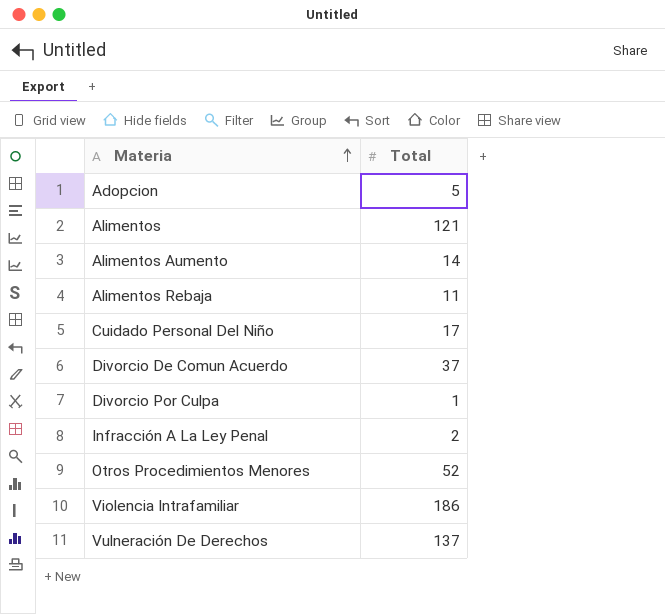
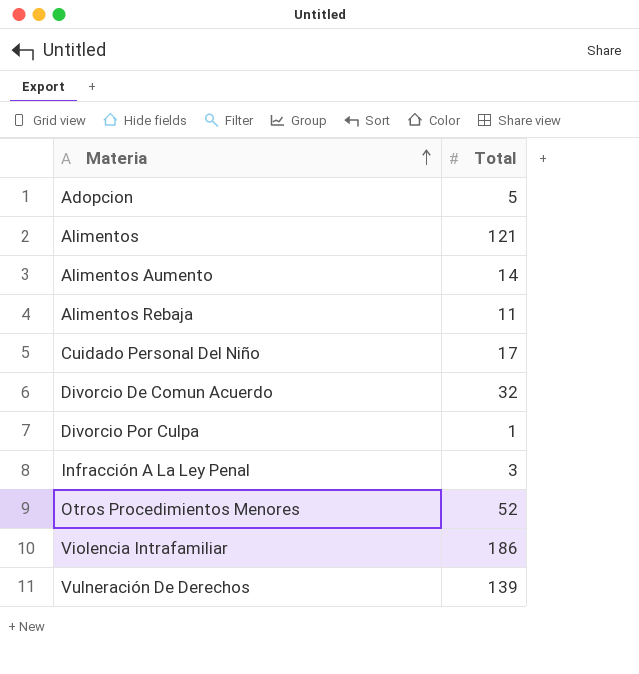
Divorcio De Comun Acuerdo | Total: 37 -> 32
Infracción A La Ley Penal | Total: 2 -> 3
Vulneración De Derechos | Total: 137 -> 139

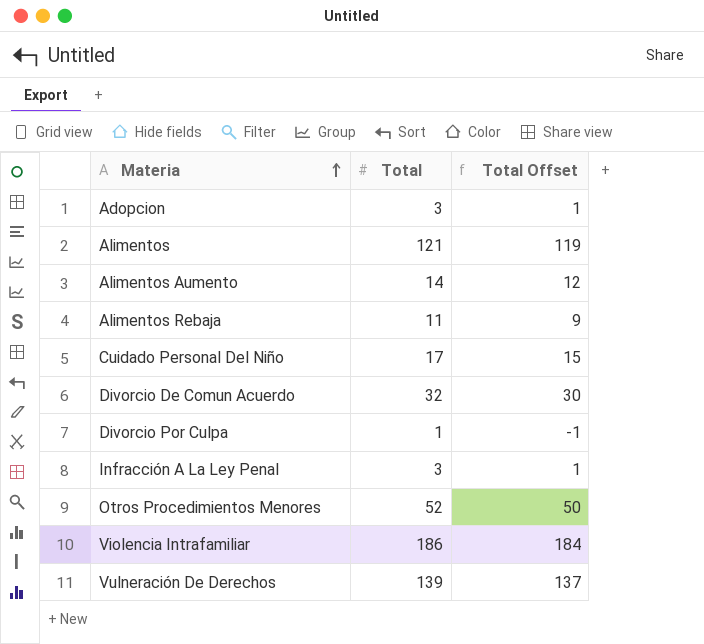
column Total Offset | formula: none -> [Total] - 2
Adopcion | Total: 5 -> 3

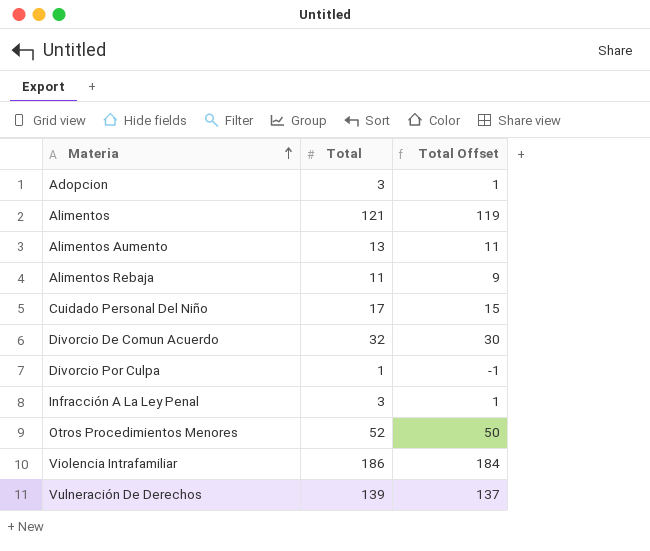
Alimentos Aumento | Total: 14 -> 13
Alimentos Aumento | Total Offset: 12 -> 11

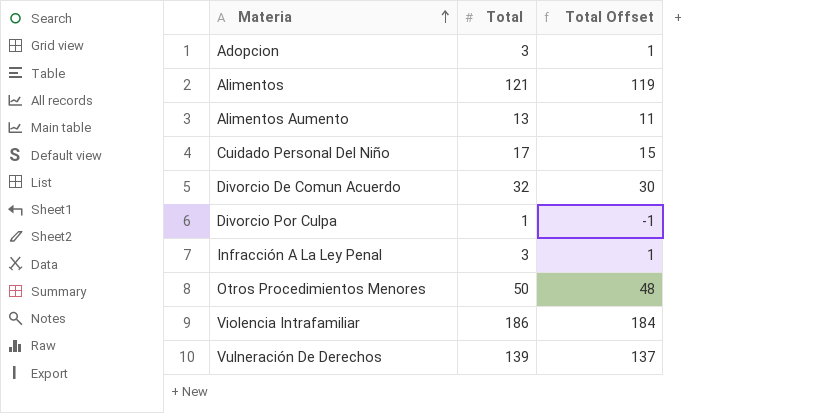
row Alimentos Rebaja: 11 | 9 -> none
Otros Procedimientos Menores | Total: 52 -> 50
Otros Procedimientos Menores | Total Offset: 50 -> 48

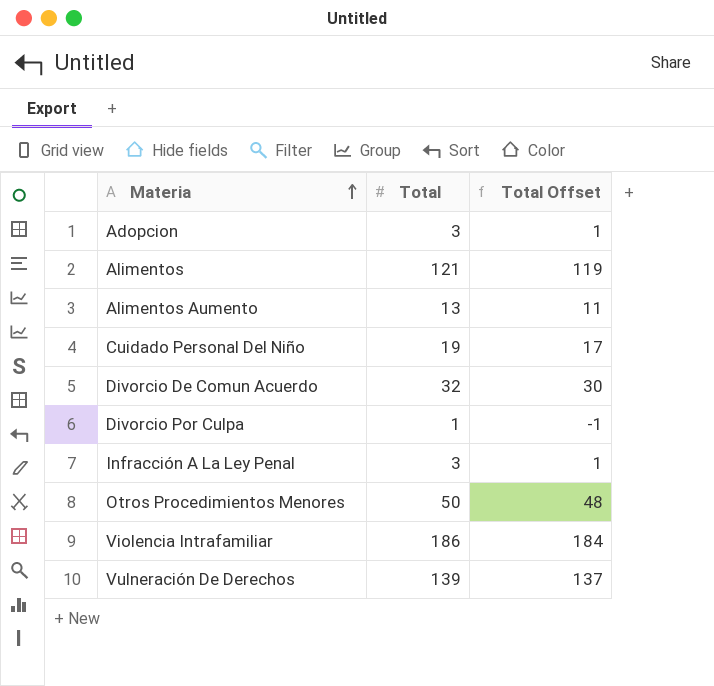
Cuidado Personal Del Niño | Total: 17 -> 19
Cuidado Personal Del Niño | Total Offset: 15 -> 17

